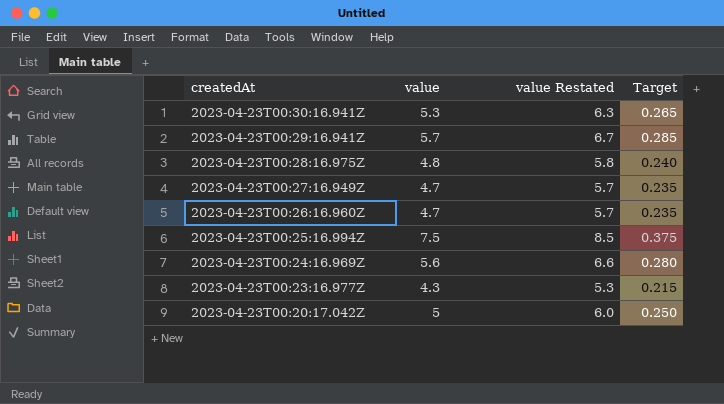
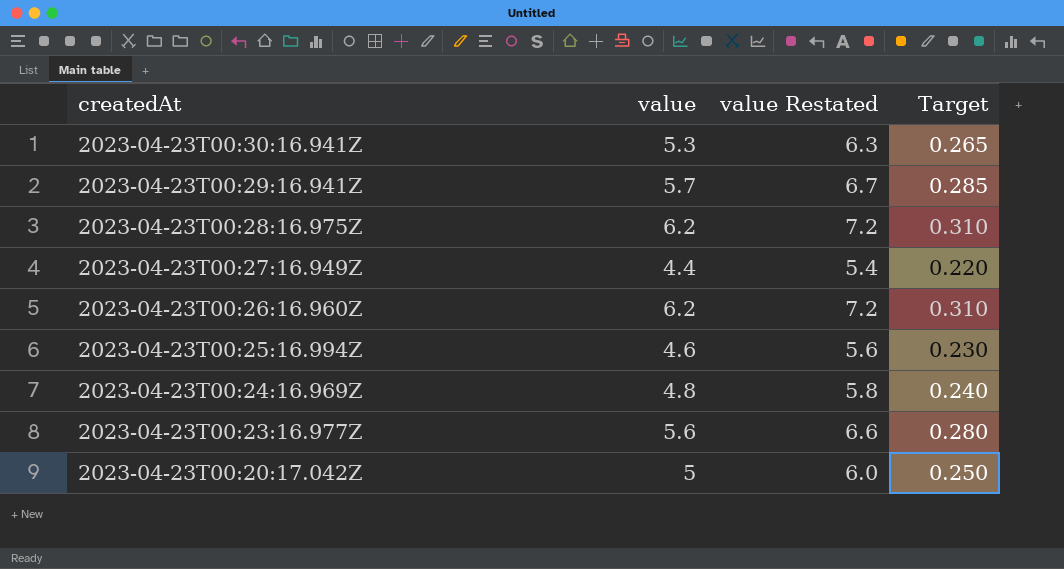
2023-04-23T00:28:16.975Z | value: 4.8 -> 6.2
2023-04-23T00:28:16.975Z | value Restated: 5.8 -> 7.2
2023-04-23T00:28:16.975Z | Target: 0.240 -> 0.310
2023-04-23T00:27:16.949Z | value: 4.7 -> 4.4
2023-04-23T00:27:16.949Z | value Restated: 5.7 -> 5.4
2023-04-23T00:27:16.949Z | Target: 0.235 -> 0.220
2023-04-23T00:26:16.960Z | value: 4.7 -> 6.2
2023-04-23T00:26:16.960Z | value Restated: 5.7 -> 7.2
2023-04-23T00:26:16.960Z | Target: 0.235 -> 0.310
2023-04-23T00:25:16.994Z | value: 7.5 -> 4.6
2023-04-23T00:25:16.994Z | value Restated: 8.5 -> 5.6
2023-04-23T00:25:16.994Z | Target: 0.375 -> 0.230
2023-04-23T00:24:16.969Z | value: 5.6 -> 4.8
2023-04-23T00:24:16.969Z | value Restated: 6.6 -> 5.8
2023-04-23T00:24:16.969Z | Target: 0.280 -> 0.240
2023-04-23T00:23:16.977Z | value: 4.3 -> 5.6
2023-04-23T00:23:16.977Z | value Restated: 5.3 -> 6.6
2023-04-23T00:23:16.977Z | Target: 0.215 -> 0.280

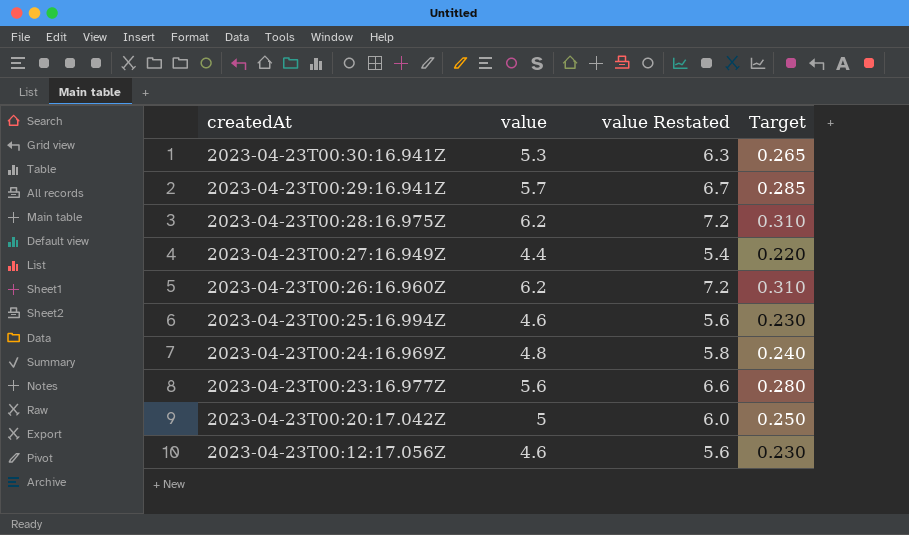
row 2023-04-23T00:12:17.056Z: none -> 4.6 | 5.6 | 0.230

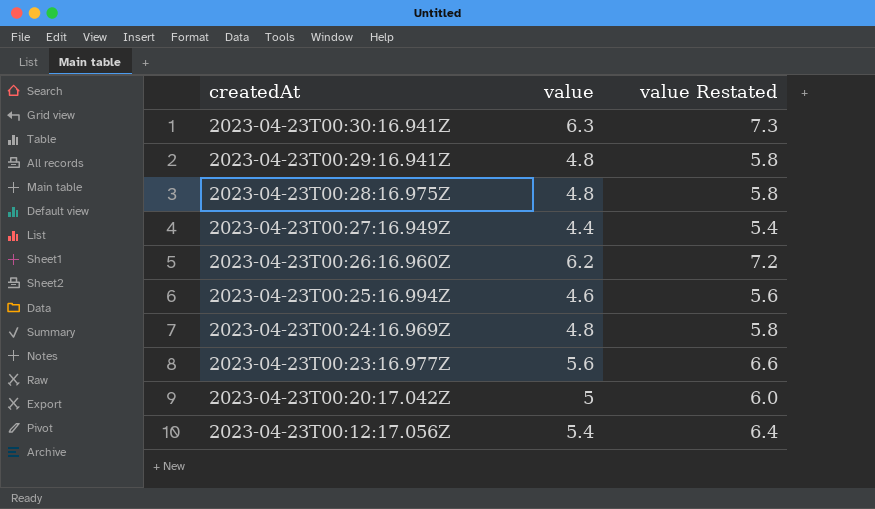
column Target | formula: [value] * 0.05 -> none
2023-04-23T00:30:16.941Z | value: 5.3 -> 6.3
2023-04-23T00:30:16.941Z | value Restated: 6.3 -> 7.3
2023-04-23T00:29:16.941Z | value: 5.7 -> 4.8
2023-04-23T00:29:16.941Z | value Restated: 6.7 -> 5.8
2023-04-23T00:28:16.975Z | value: 6.2 -> 4.8
2023-04-23T00:28:16.975Z | value Restated: 7.2 -> 5.8
2023-04-23T00:12:17.056Z | value: 4.6 -> 5.4
2023-04-23T00:12:17.056Z | value Restated: 5.6 -> 6.4

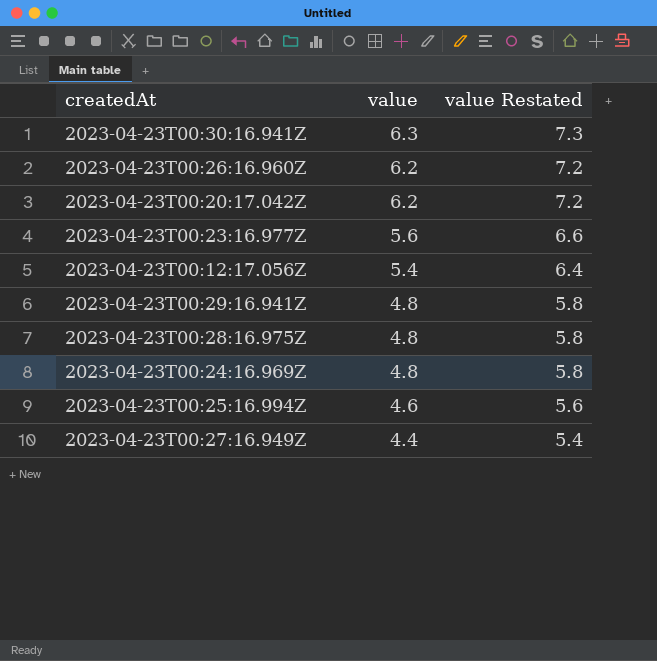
row order: createdAt descending -> value descending
2023-04-23T00:20:17.042Z | value: 5 -> 6.2
2023-04-23T00:20:17.042Z | value Restated: 6.0 -> 7.2

